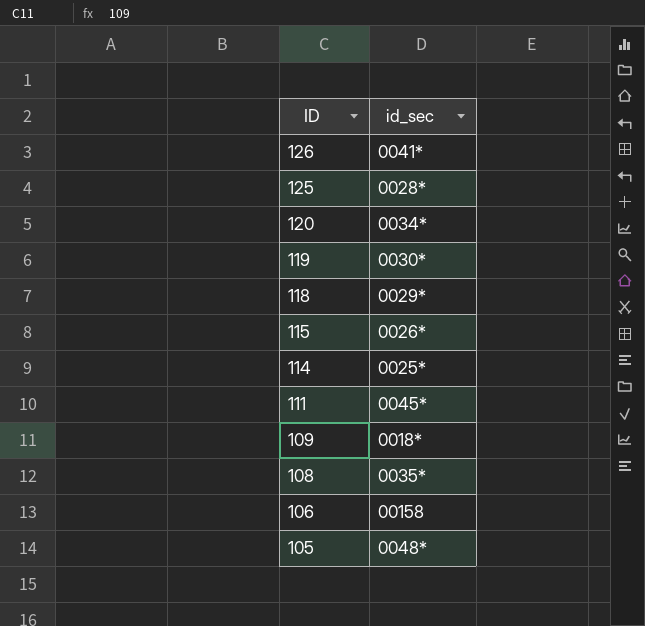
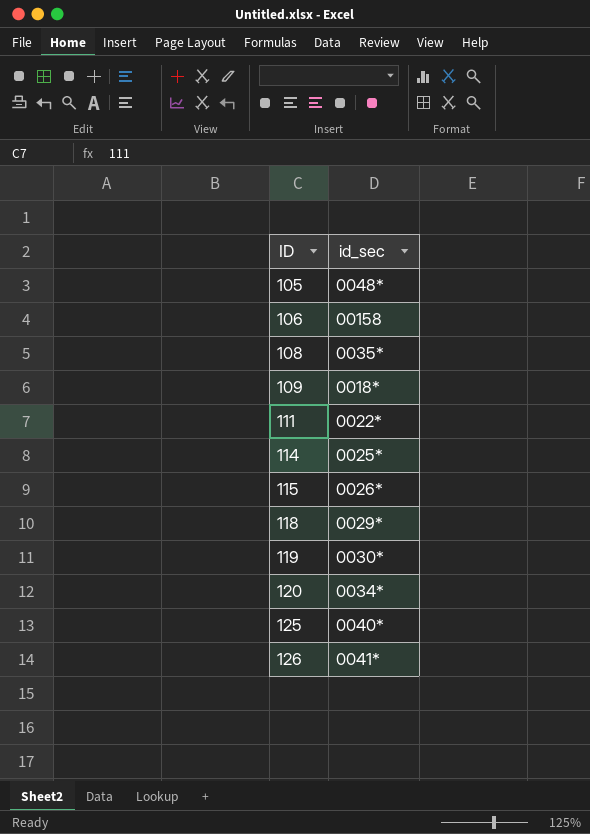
row order: ID descending -> ID ascending
111 | id_sec: 0045* -> 0022*
125 | id_sec: 0028* -> 0040*

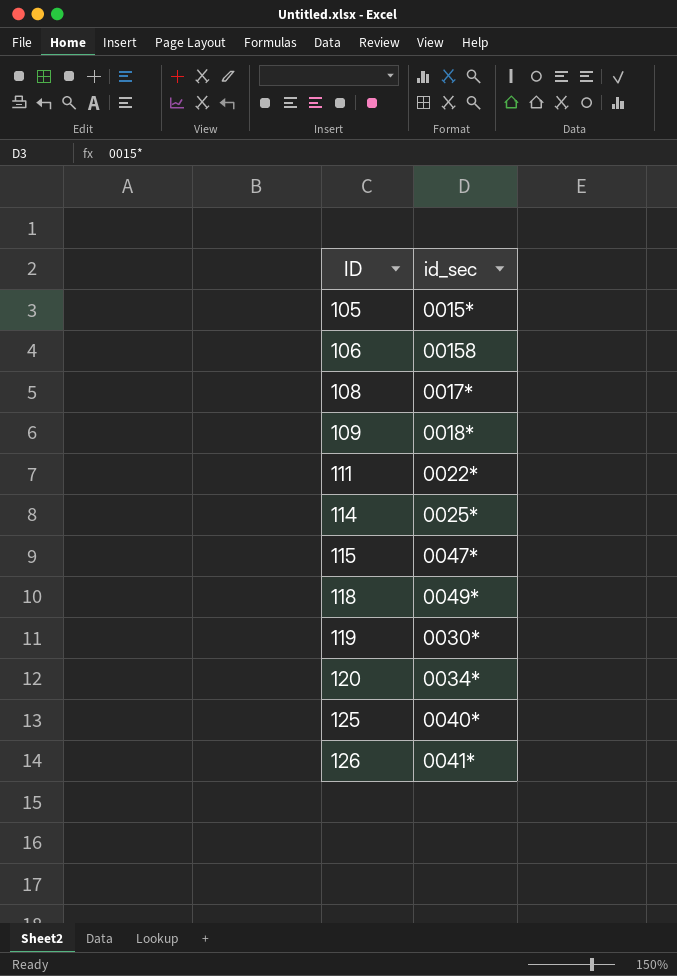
105 | id_sec: 0048* -> 0015*
108 | id_sec: 0035* -> 0017*
115 | id_sec: 0026* -> 0047*
118 | id_sec: 0029* -> 0049*

